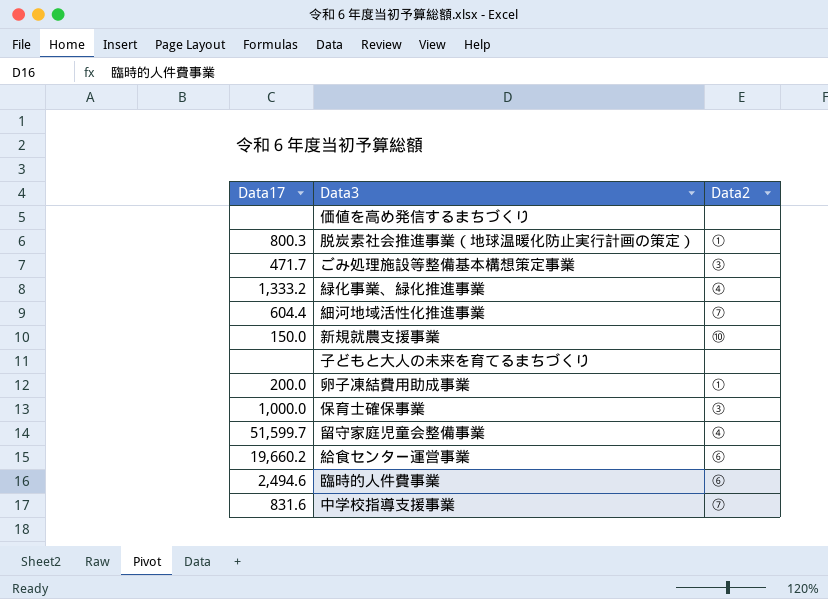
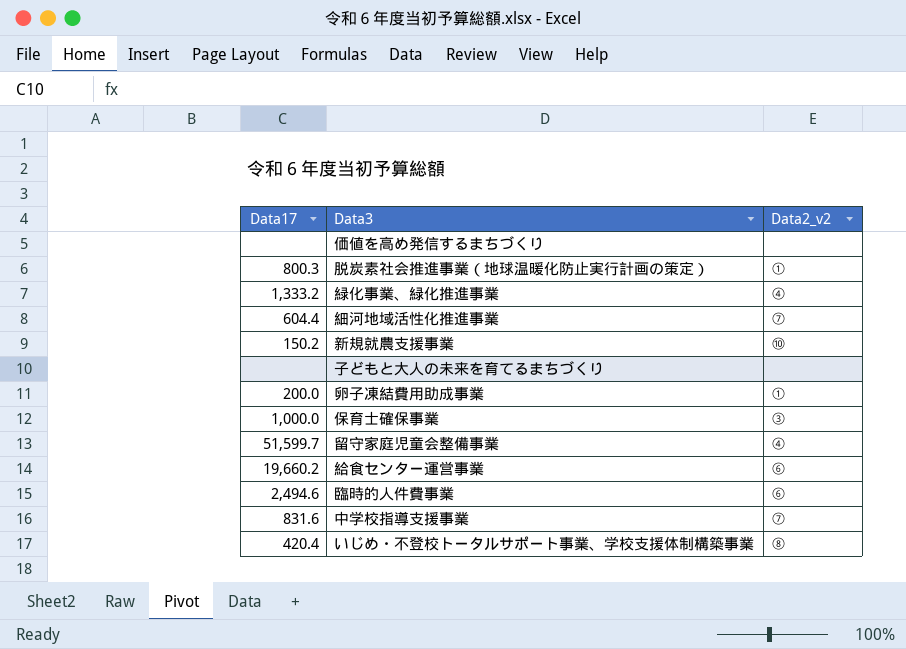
column name: Data2 -> Data2_v2
row ごみ処理施設等整備基本構想策定事業: 471.7 | ③ -> none
新規就農支援事業 | Data17: 150.0 -> 150.2
row いじめ・不登校トータルサポート事業、学校支援体制構築事業: none -> 420.4 | ⑧

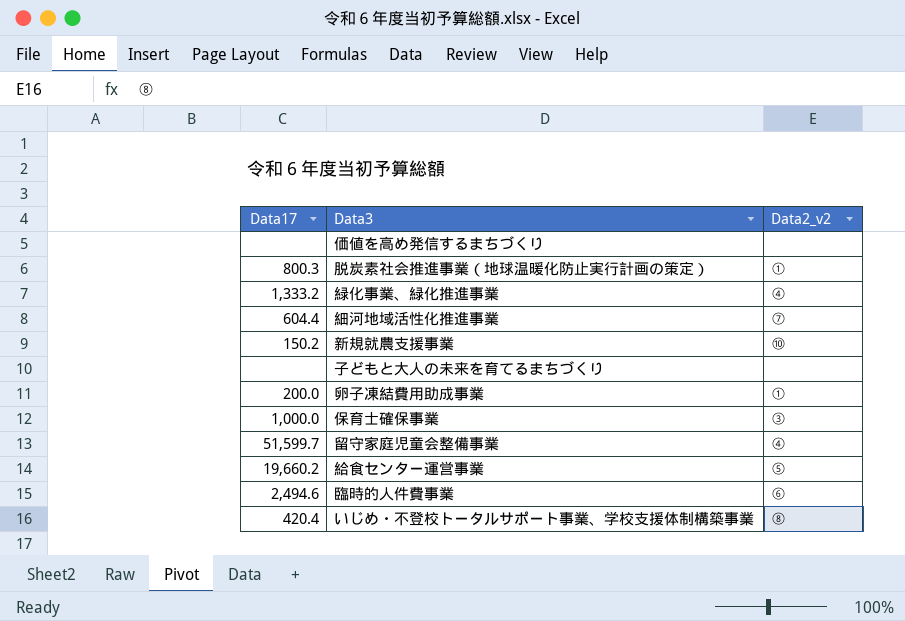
row 中学校指導支援事業: 831.6 | ⑦ -> none
給食センター運営事業 | Data2_v2: ⑥ -> ⑤

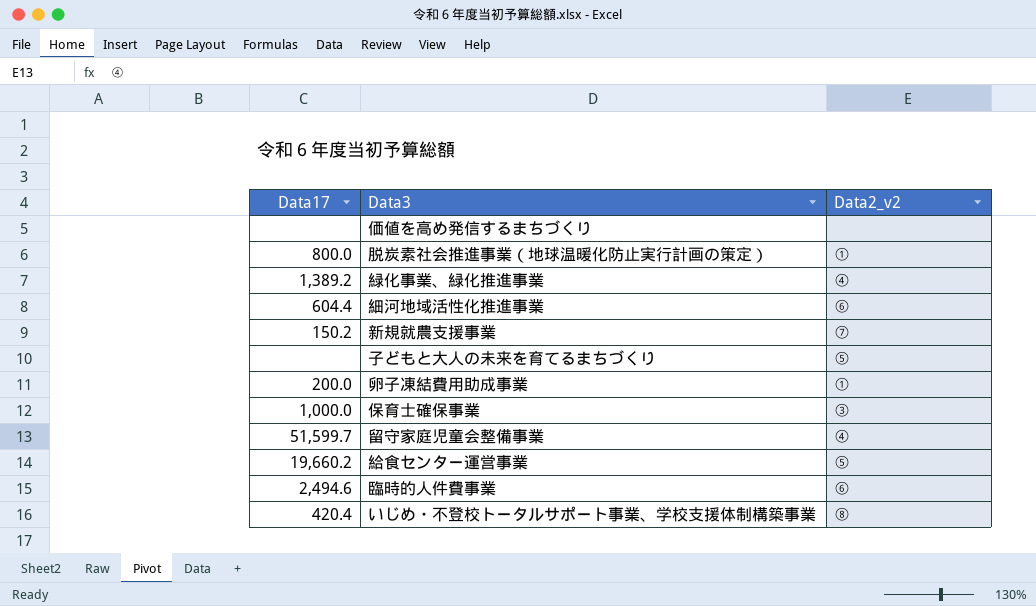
脱炭素社会推進事業（地球温暖化防止実行計画の策定） | Data17: 800.3 -> 800.0
緑化事業、緑化推進事業 | Data17: 1,333.2 -> 1,389.2
細河地域活性化推進事業 | Data2_v2: ⑦ -> ⑥
新規就農支援事業 | Data2_v2: ⑩ -> ⑦
子どもと大人の未来を育てるまちづくり | Data2_v2: none -> ⑤

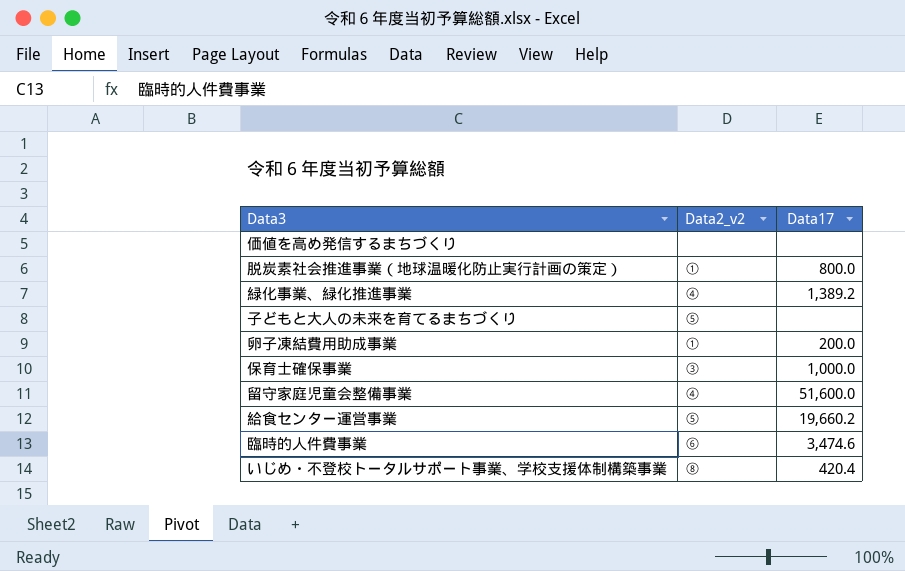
column Data17 | position: 1 -> 3
row 細河地域活性化推進事業: 604.4 | ⑥ -> none
row 新規就農支援事業: 150.2 | ⑦ -> none
留守家庭児童会整備事業 | Data17: 51,599.7 -> 51,600.0
臨時的人件費事業 | Data17: 2,494.6 -> 3,474.6

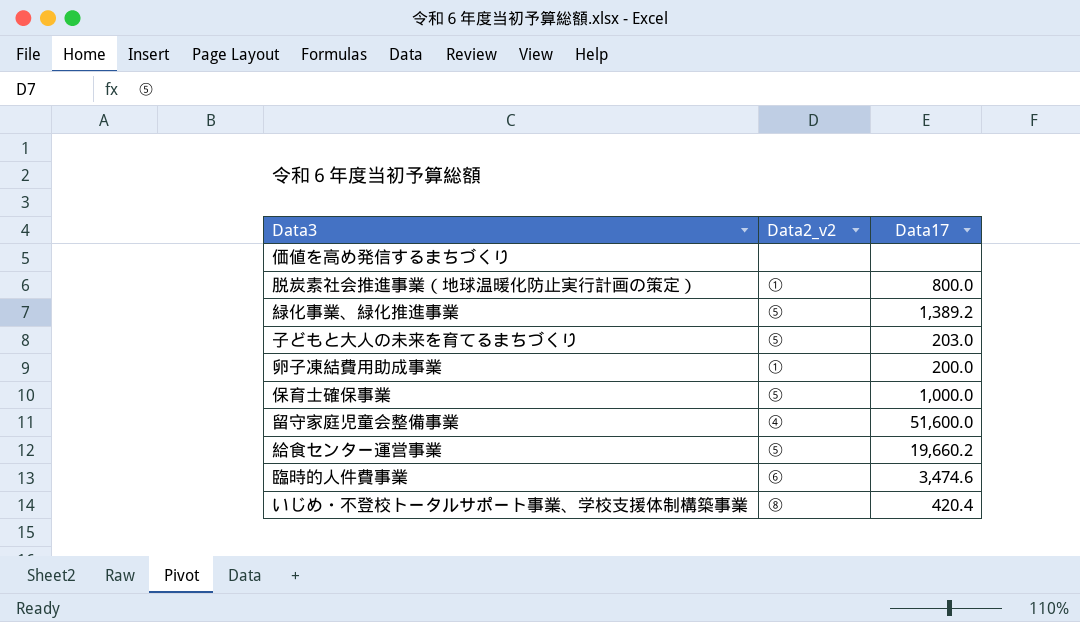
緑化事業、緑化推進事業 | Data2_v2: ④ -> ⑤
子どもと大人の未来を育てるまちづくり | Data17: none -> 203.0
保育士確保事業 | Data2_v2: ③ -> ⑤

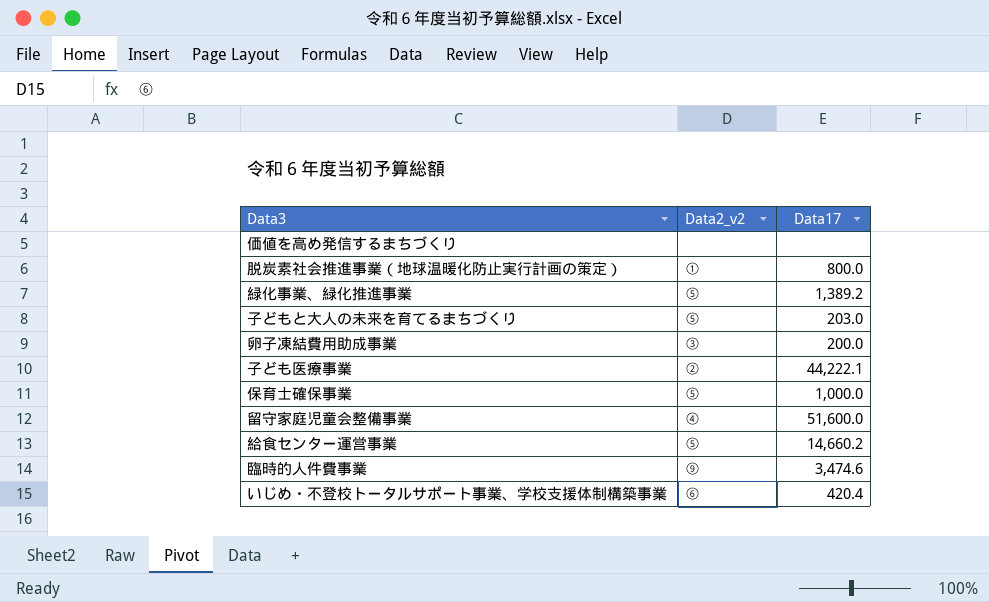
卵子凍結費用助成事業 | Data2_v2: ① -> ③
row 子ども医療事業: none -> ② | 44,222.1
給食センター運営事業 | Data17: 19,660.2 -> 14,660.2
臨時的人件費事業 | Data2_v2: ⑥ -> ⑨
いじめ・不登校トータルサポート事業、学校支援体制構築事業 | Data2_v2: ⑧ -> ⑥

